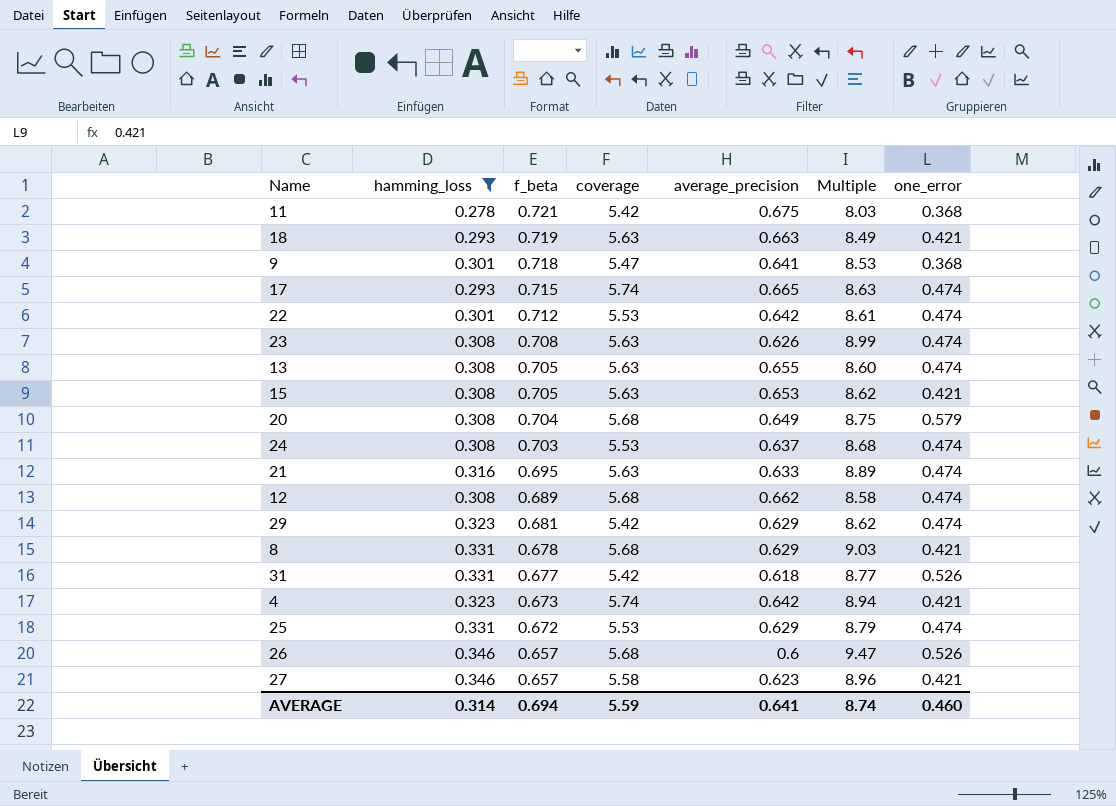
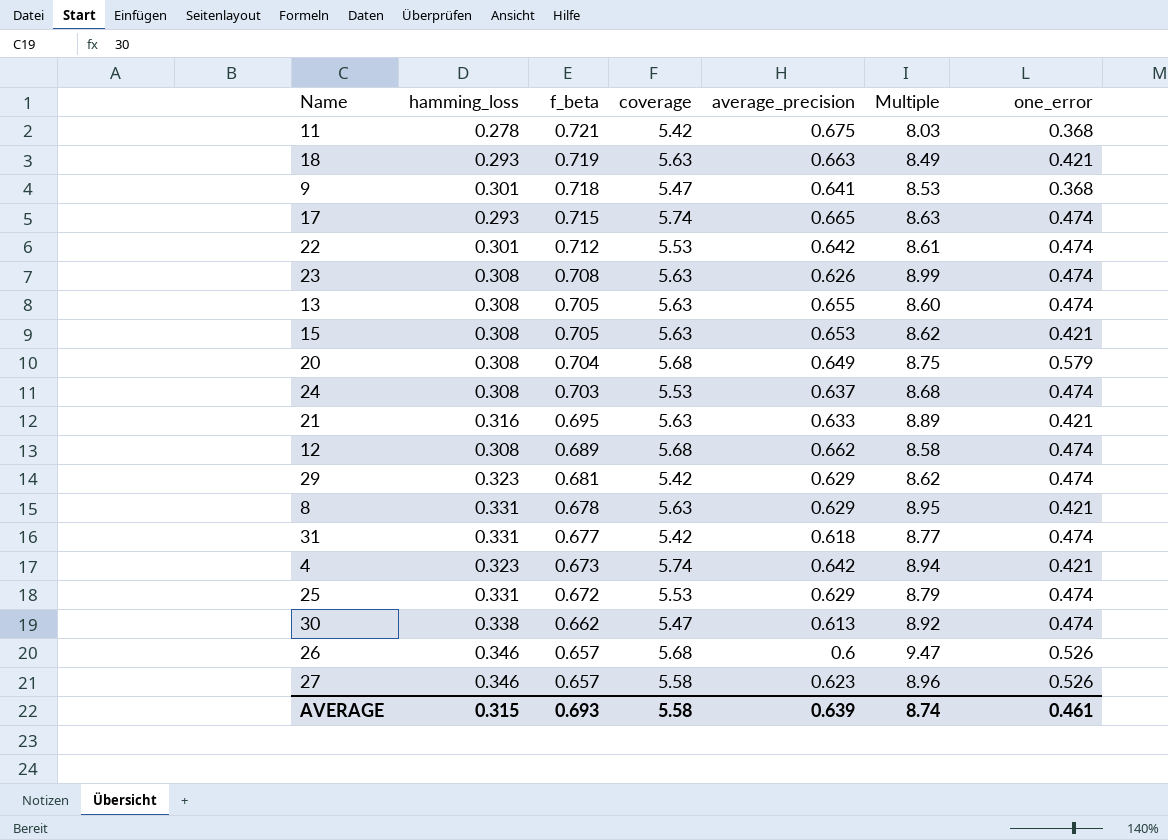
filter: hamming_loss != 0.338 -> none
21 | one_error: 0.474 -> 0.421
8 | coverage: 5.68 -> 5.63
8 | Multiple: 9.03 -> 8.95
31 | one_error: 0.526 -> 0.474
27 | one_error: 0.421 -> 0.526
AVERAGE | hamming_loss: 0.314 -> 0.315
AVERAGE | f_beta: 0.694 -> 0.693
AVERAGE | coverage: 5.59 -> 5.58
AVERAGE | average_precision: 0.641 -> 0.639
AVERAGE | one_error: 0.460 -> 0.461

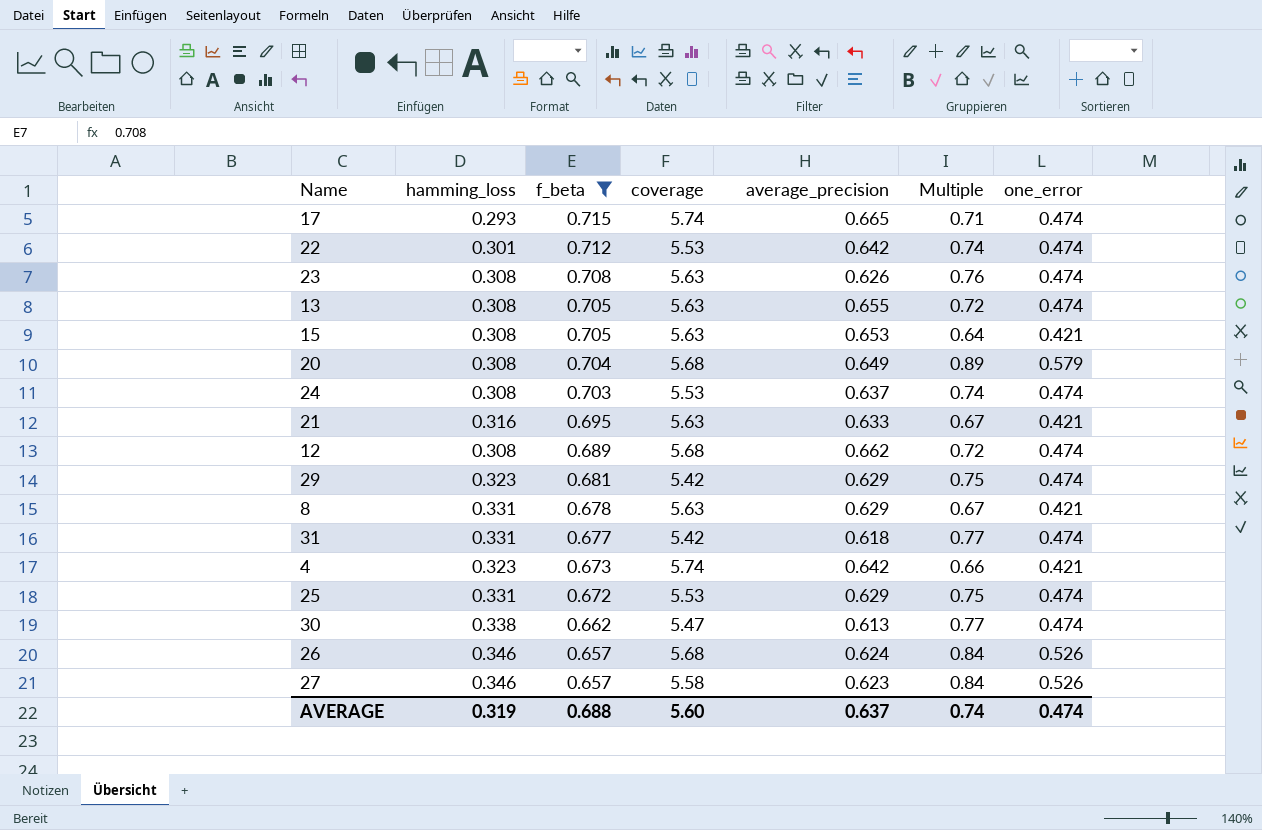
filter: none -> f_beta <= 0.715
column Multiple | formula: [coverage] / [average_precision] -> [one_error] / [average_precision]
26 | average_precision: 0.6 -> 0.624
AVERAGE | hamming_loss: 0.315 -> 0.319
AVERAGE | f_beta: 0.693 -> 0.688
AVERAGE | coverage: 5.58 -> 5.60
AVERAGE | average_precision: 0.639 -> 0.637
AVERAGE | Multiple: 8.74 -> 0.74
AVERAGE | one_error: 0.461 -> 0.474

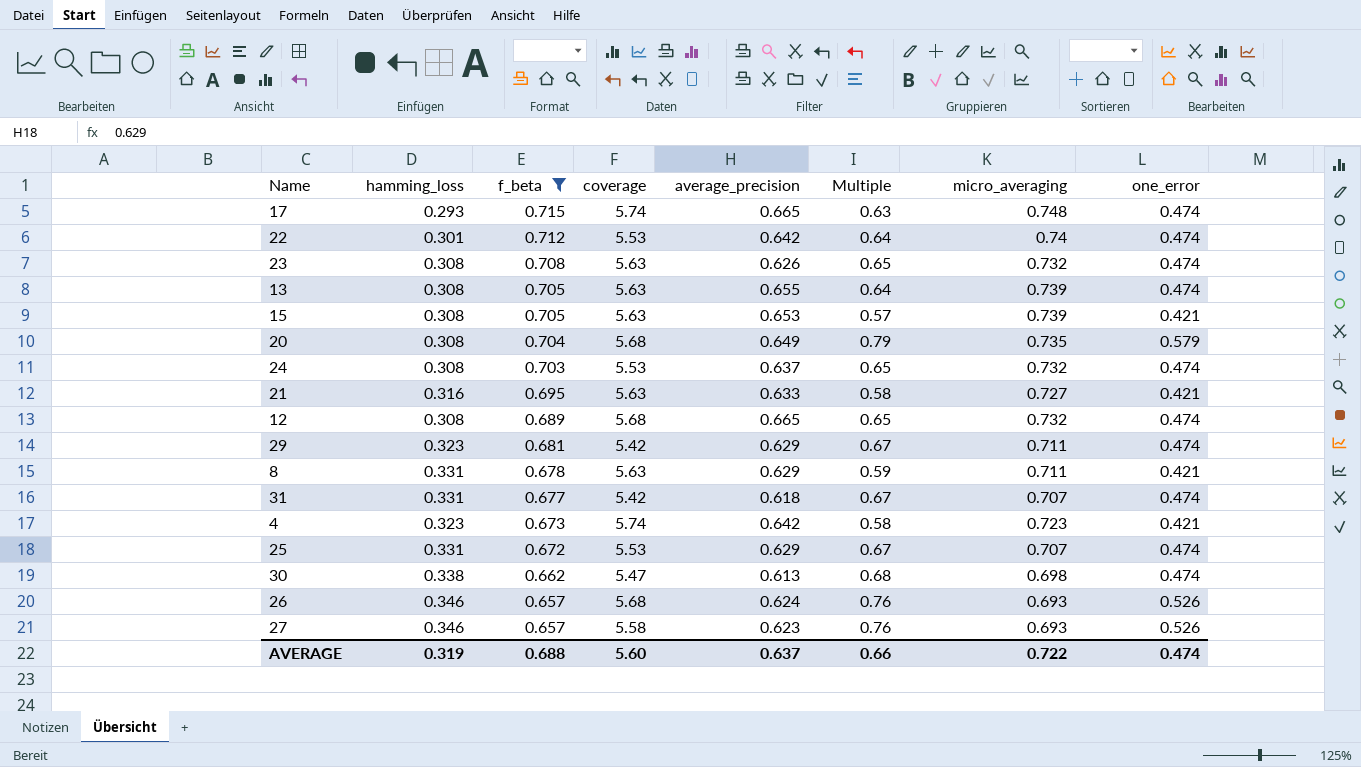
column Multiple | formula: [one_error] / [average_precision] -> [one_error] / [micro_averaging]
column micro_averaging | position: none -> 7
12 | average_precision: 0.662 -> 0.665
AVERAGE | Multiple: 0.74 -> 0.66

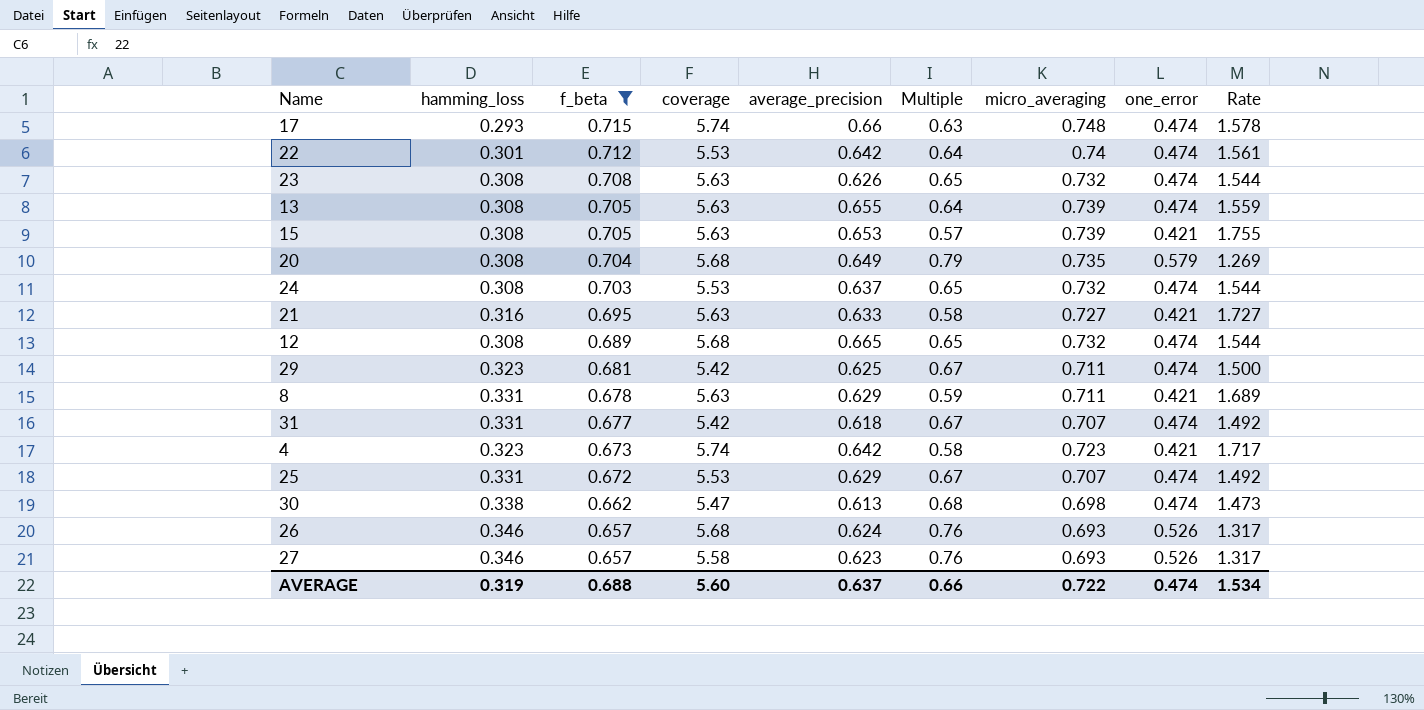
column Rate | formula: none -> [micro_averaging] / [one_error]
17 | average_precision: 0.665 -> 0.66
29 | average_precision: 0.629 -> 0.625

